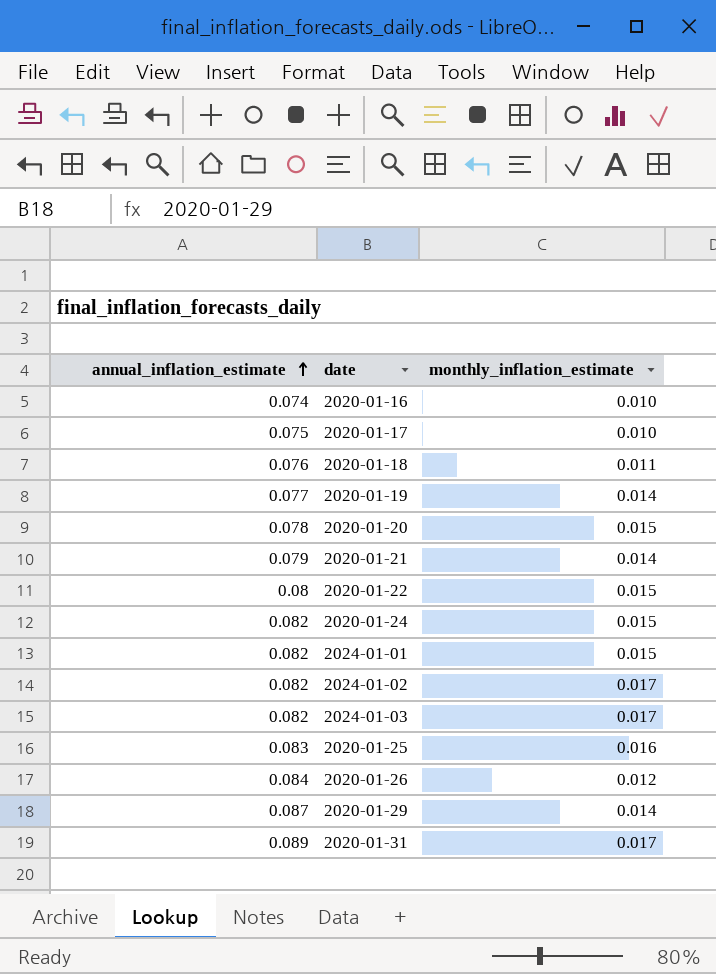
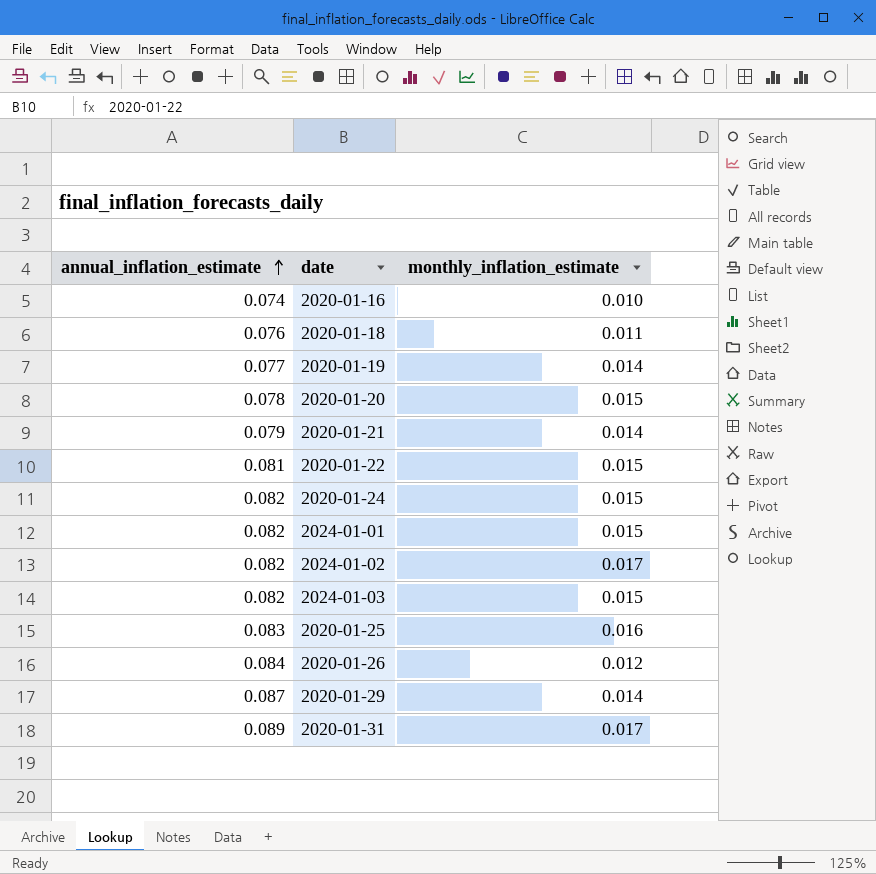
row 2020-01-17: 0.075 | 0.010 -> none
2020-01-22 | annual_inflation_estimate: 0.08 -> 0.081
2024-01-03 | monthly_inflation_estimate: 0.017 -> 0.015

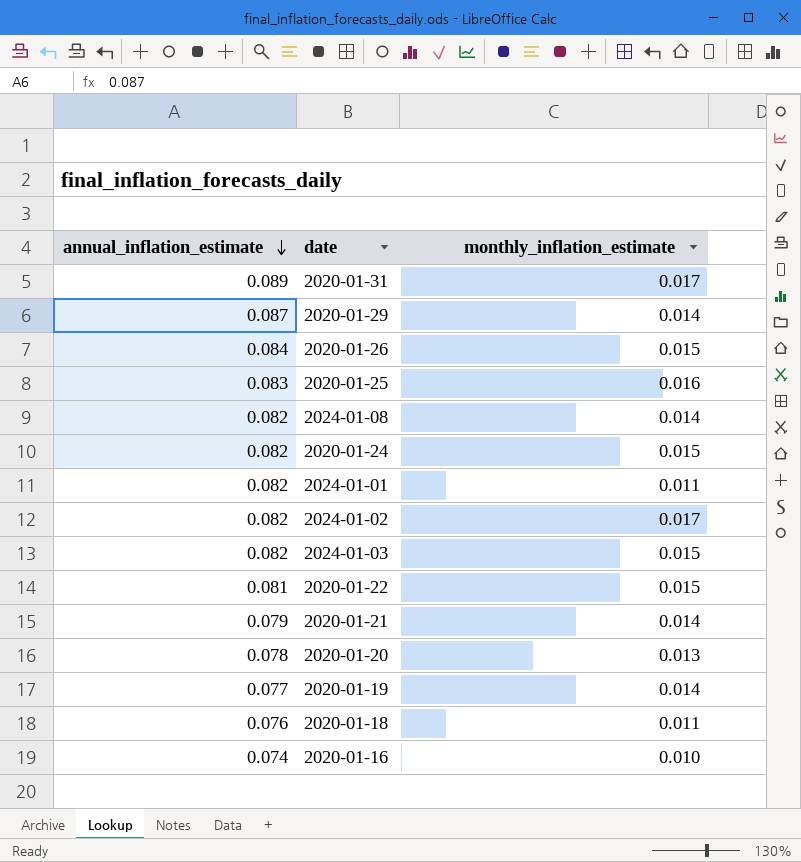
row order: annual_inflation_estimate ascending -> annual_inflation_estimate descending
2020-01-26 | monthly_inflation_estimate: 0.012 -> 0.015
row 2024-01-08: none -> 0.082 | 0.014
2024-01-01 | monthly_inflation_estimate: 0.015 -> 0.011
2020-01-20 | monthly_inflation_estimate: 0.015 -> 0.013

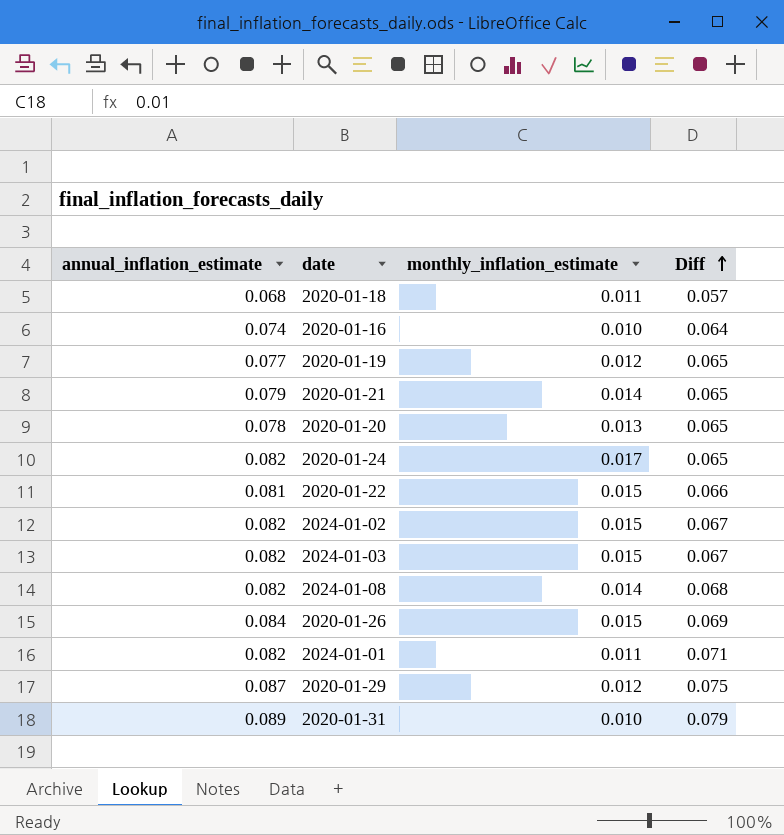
row order: annual_inflation_estimate descending -> Diff ascending
column Diff | formula: none -> [annual_inflation_estimate] - [monthly_inflation_estimate]
row 2020-01-25: 0.083 | 0.016 -> none
2020-01-18 | annual_inflation_estimate: 0.076 -> 0.068
2020-01-19 | monthly_inflation_estimate: 0.014 -> 0.012
2020-01-24 | monthly_inflation_estimate: 0.015 -> 0.017
2024-01-02 | monthly_inflation_estimate: 0.017 -> 0.015
2020-01-29 | monthly_inflation_estimate: 0.014 -> 0.012
2020-01-31 | monthly_inflation_estimate: 0.017 -> 0.010

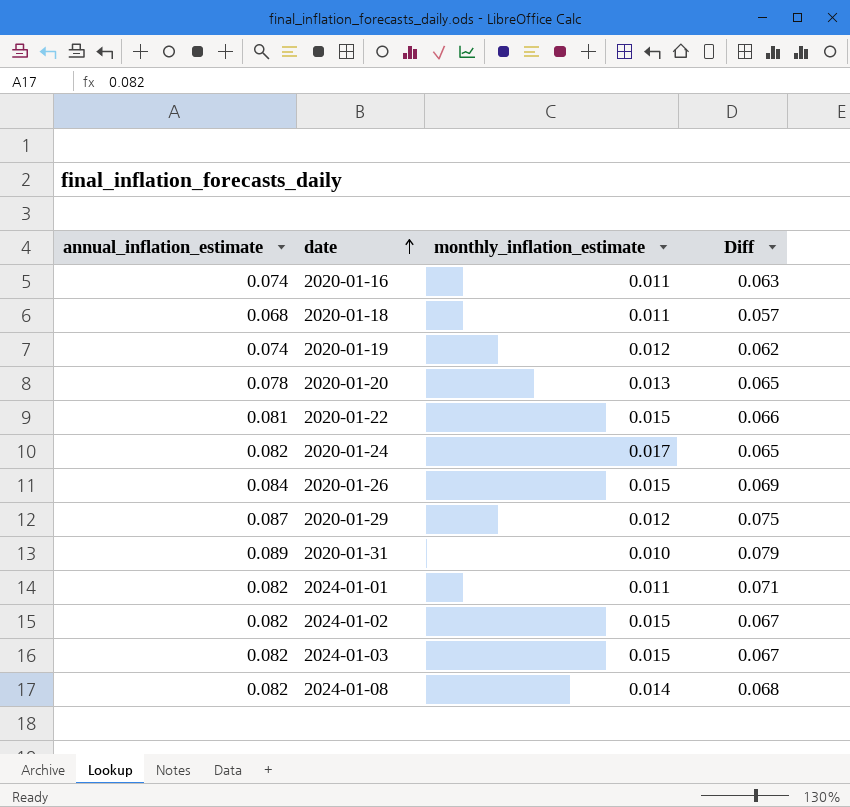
row order: Diff ascending -> date ascending
row 2020-01-21: 0.079 | 0.014 | 0.065 -> none
2020-01-16 | monthly_inflation_estimate: 0.010 -> 0.011
2020-01-16 | Diff: 0.064 -> 0.063
2020-01-19 | annual_inflation_estimate: 0.077 -> 0.074
2020-01-19 | Diff: 0.065 -> 0.062

